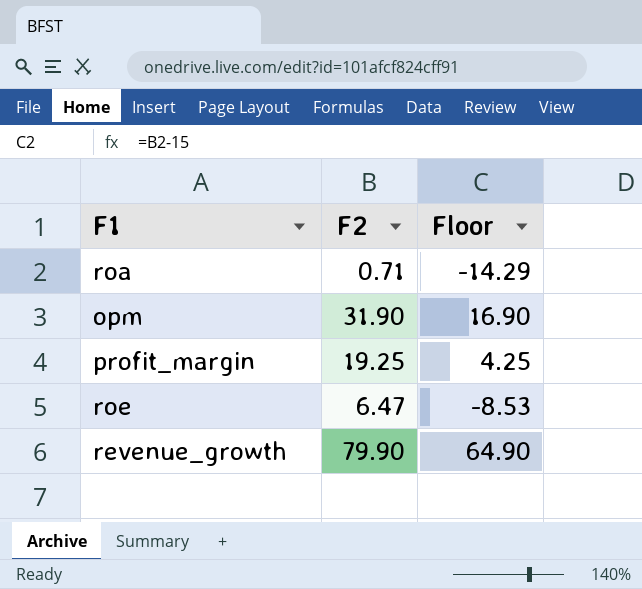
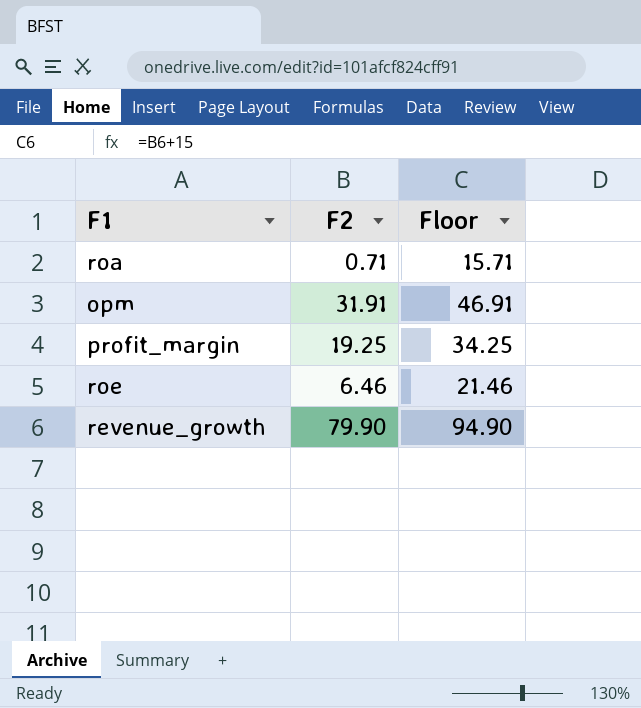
column Floor | formula: [F2] - 15 -> [F2] + 15
opm | F2: 31.90 -> 31.91
roe | F2: 6.47 -> 6.46

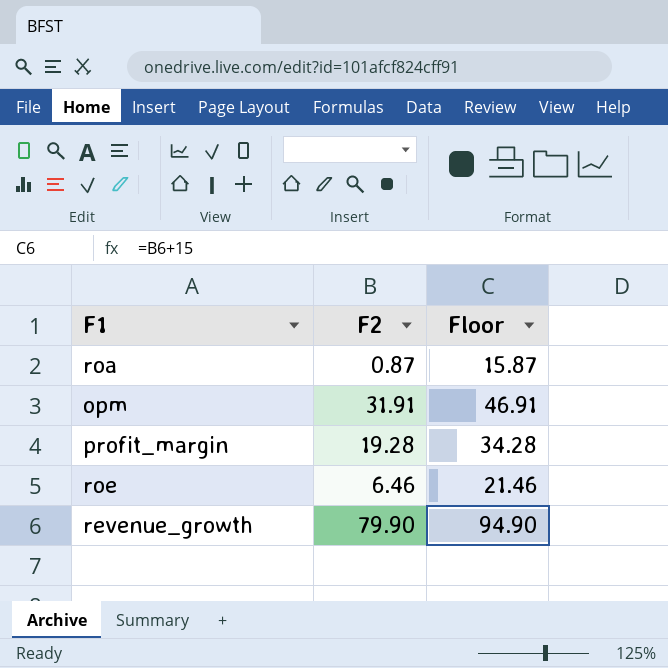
roa | F2: 0.71 -> 0.87
roa | Floor: 15.71 -> 15.87
profit_margin | F2: 19.25 -> 19.28
profit_margin | Floor: 34.25 -> 34.28

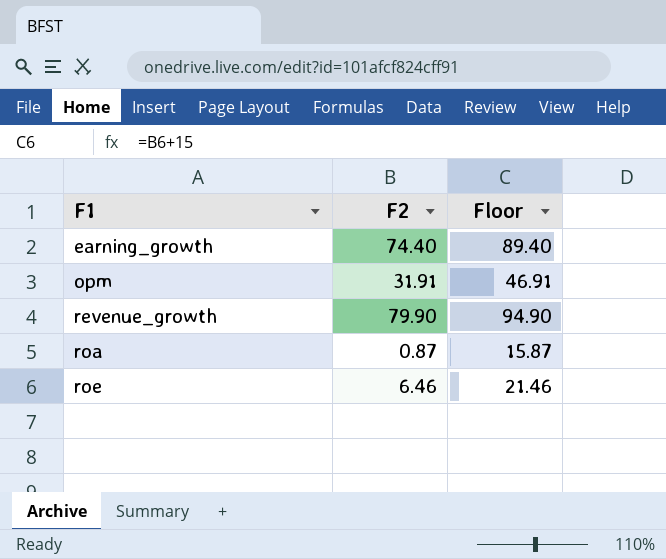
row order: none -> F1 ascending
row profit_margin: 19.28 | 34.28 -> none
row earning_growth: none -> 74.40 | 89.40

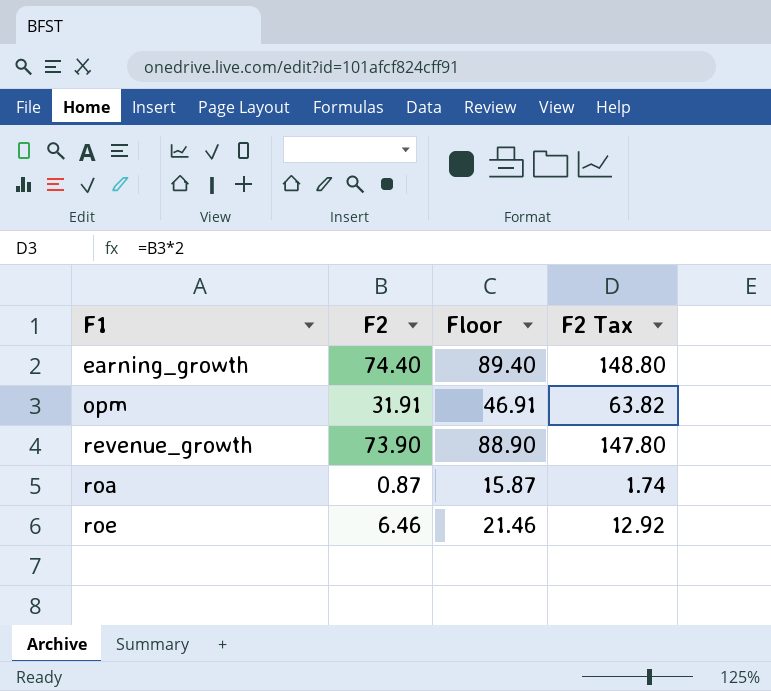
column F2 Tax | formula: none -> [F2] * 2
revenue_growth | F2: 79.90 -> 73.90
revenue_growth | Floor: 94.90 -> 88.90

